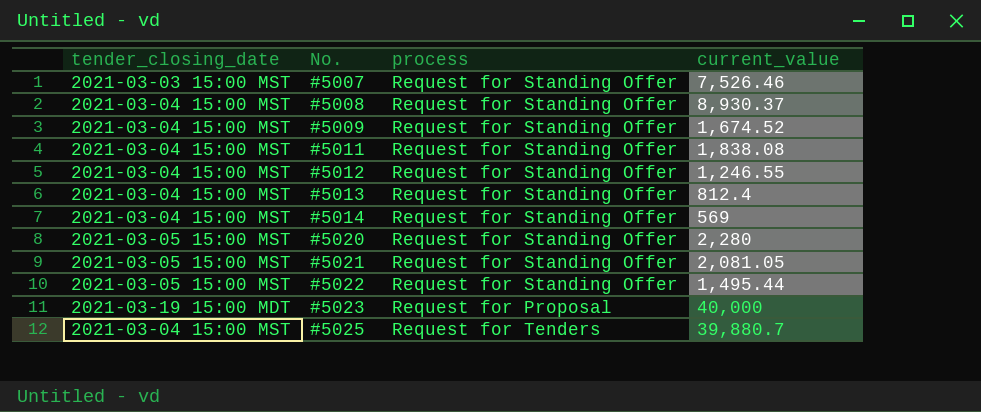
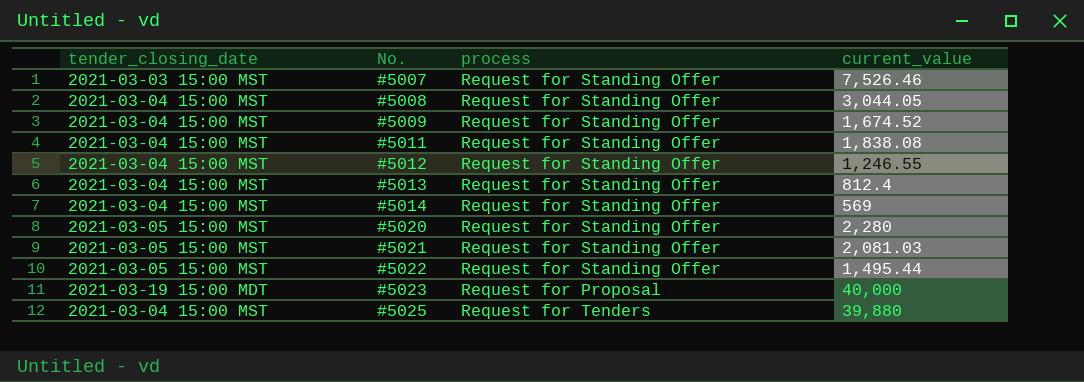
#5008 | current_value: 8,930.37 -> 3,044.05
#5021 | current_value: 2,081.05 -> 2,081.03
#5025 | current_value: 39,880.7 -> 39,880

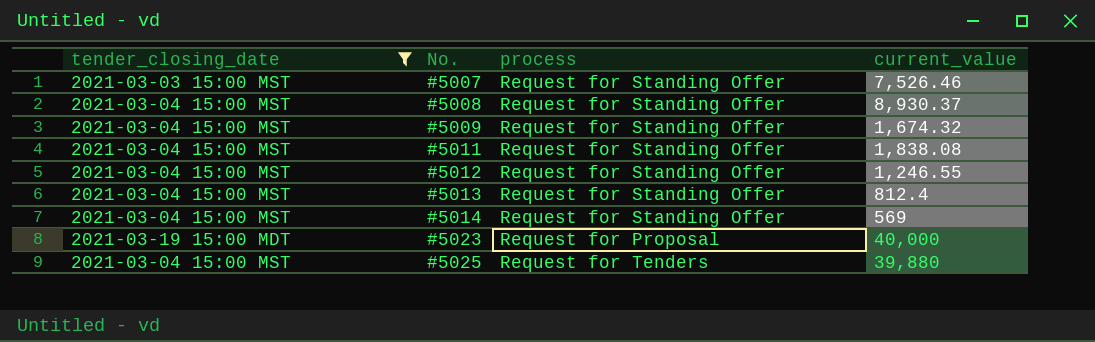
filter: none -> tender_closing_date != 2021-03-05 15:00 MST
#5008 | current_value: 3,044.05 -> 8,930.37
#5009 | current_value: 1,674.52 -> 1,674.32

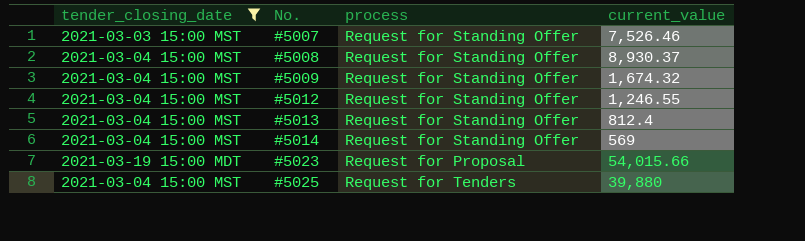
row #5011: 2021-03-04 15:00 MST | Request for Standing Offer | 1,838.08 -> none
#5023 | current_value: 40,000 -> 54,015.66

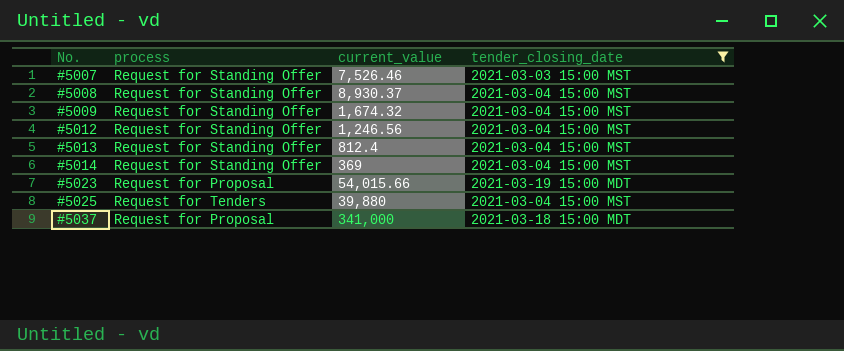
column tender_closing_date | position: 1 -> 4
#5012 | current_value: 1,246.55 -> 1,246.56
#5014 | current_value: 569 -> 369
row #5037: none -> Request for Proposal | 341,000 | 2021-03-18 15:00 MDT

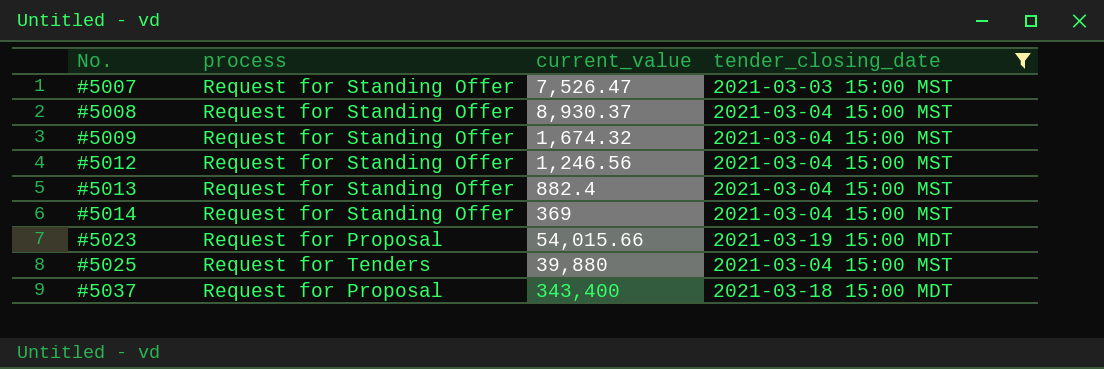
#5007 | current_value: 7,526.46 -> 7,526.47
#5013 | current_value: 812.4 -> 882.4
#5037 | current_value: 341,000 -> 343,400

